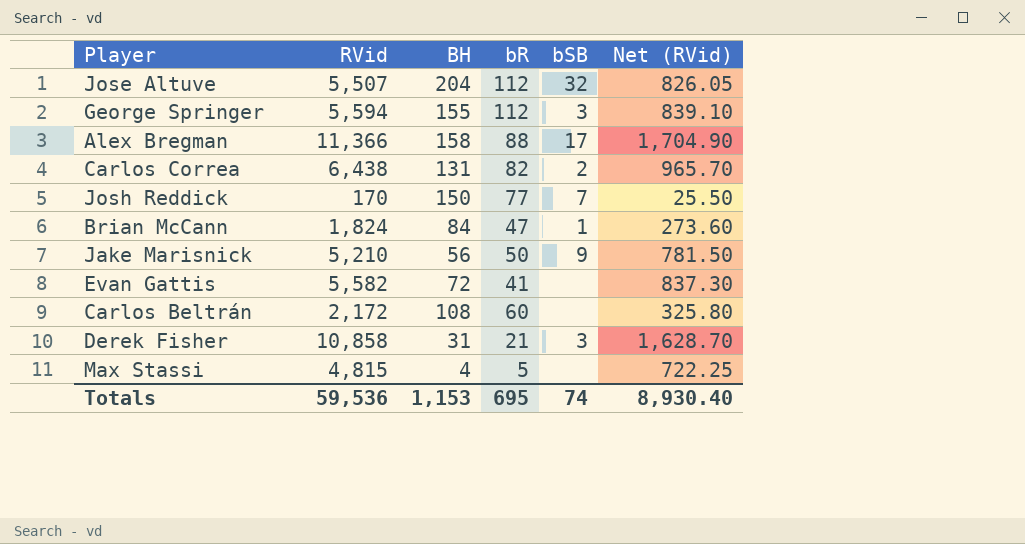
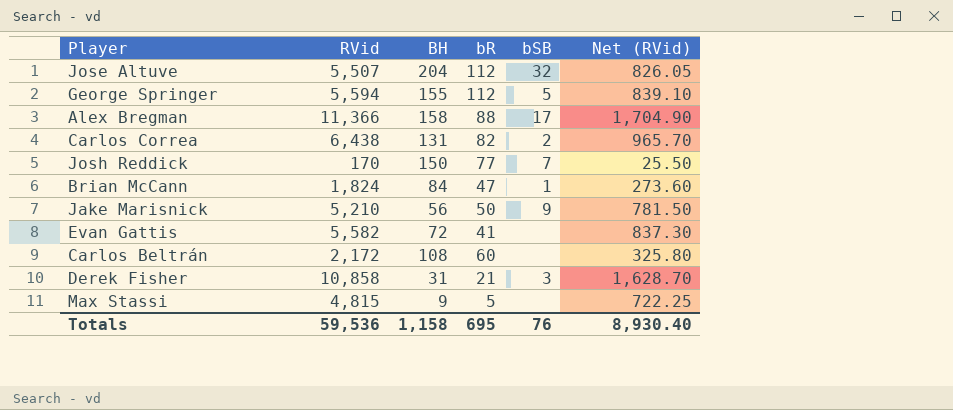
George Springer | bSB: 3 -> 5
Max Stassi | BH: 4 -> 9
Totals | BH: 1,153 -> 1,158
Totals | bSB: 74 -> 76

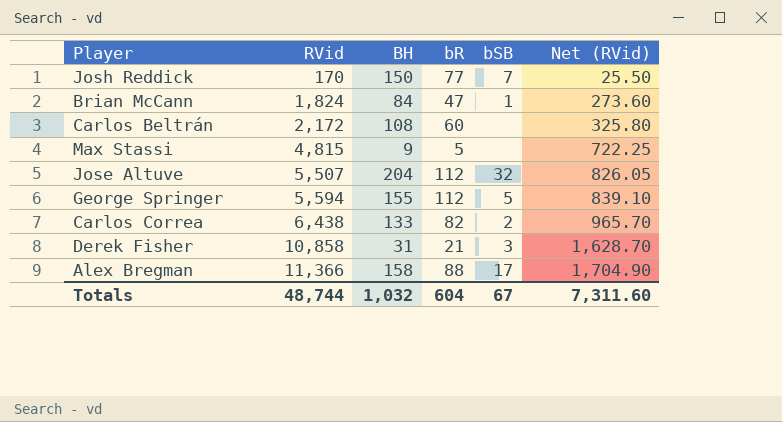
row order: none -> RVid ascending
row Jake Marisnick: 5,210 | 56 | 50 | 9 | 781.50 -> none
row Evan Gattis: 5,582 | 72 | 41 | none | 837.30 -> none
Carlos Correa | BH: 131 -> 133
Totals | RVid: 59,536 -> 48,744
Totals | BH: 1,158 -> 1,032
Totals | bR: 695 -> 604
Totals | bSB: 76 -> 67
Totals | Net (RVid): 8,930.40 -> 7,311.60

